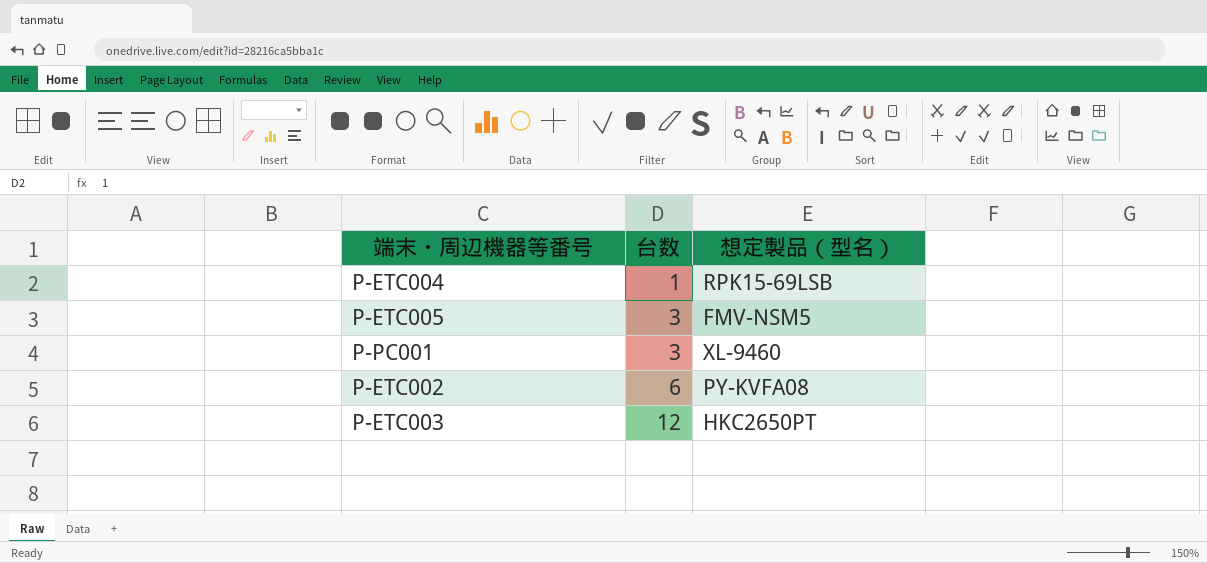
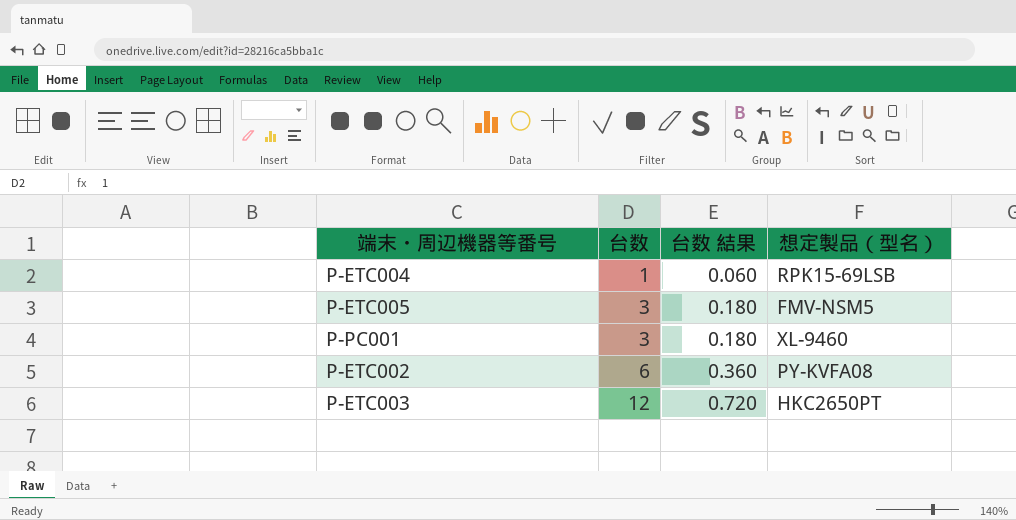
column 台数 結果 | formula: none -> [台数] * 0.06

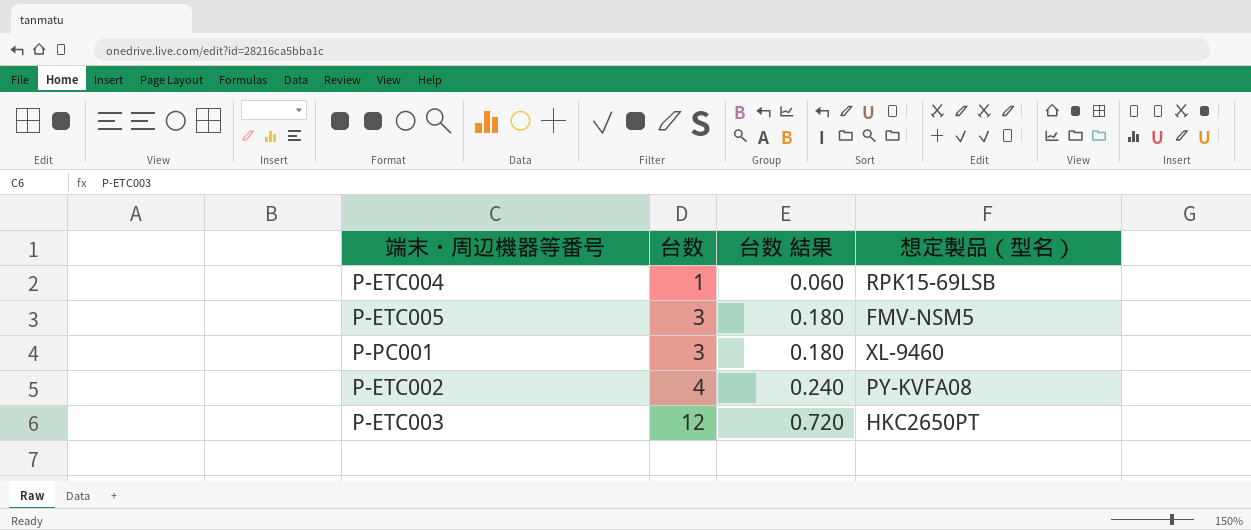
P-ETC002 | 台数: 6 -> 4
P-ETC002 | 台数 結果: 0.360 -> 0.240

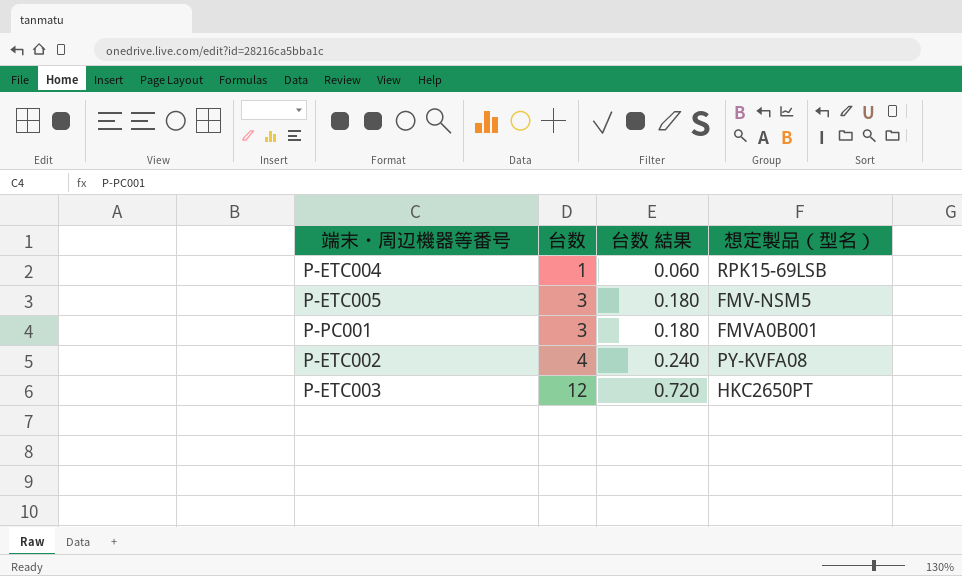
P-PC001 | 想定製品（型名）: XL-9460 -> FMVA0B001

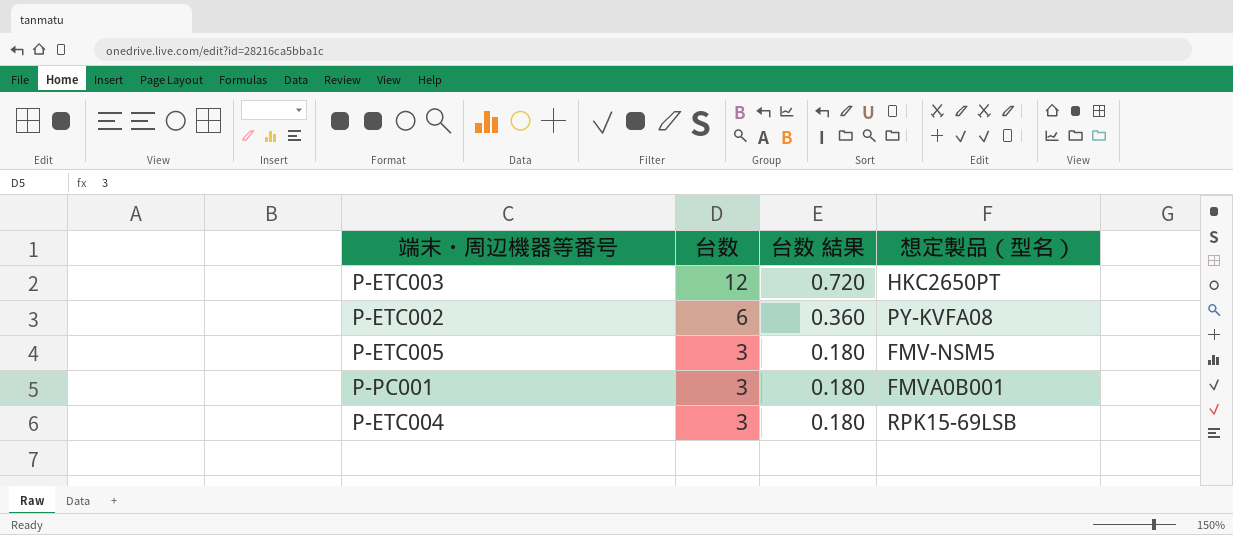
row order: 台数 ascending -> 台数 descending
P-ETC002 | 台数: 4 -> 6
P-ETC002 | 台数 結果: 0.240 -> 0.360
P-ETC004 | 台数: 1 -> 3
P-ETC004 | 台数 結果: 0.060 -> 0.180

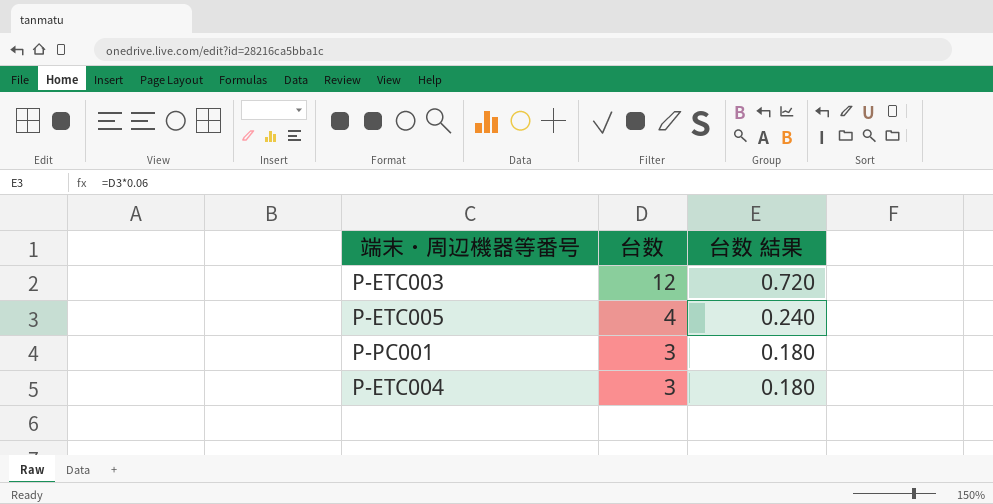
column 想定製品（型名） | position: 4 -> none
row P-ETC002: 6 | 0.360 | PY-KVFA08 -> none
P-ETC005 | 台数: 3 -> 4
P-ETC005 | 台数 結果: 0.180 -> 0.240

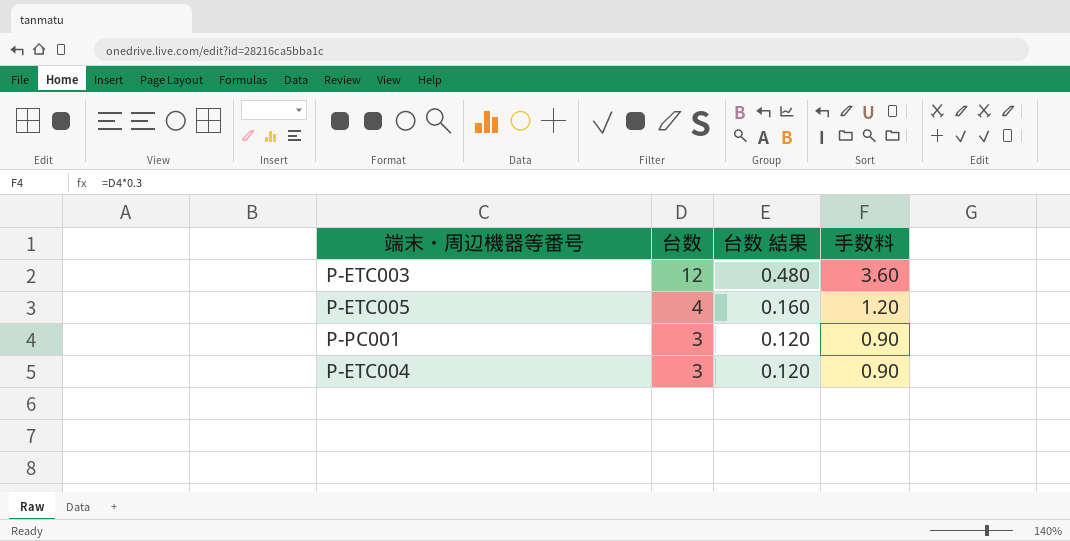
column 台数 結果 | formula: [台数] * 0.06 -> [台数] * 0.04
column 手数料 | formula: none -> [台数] * 0.3

